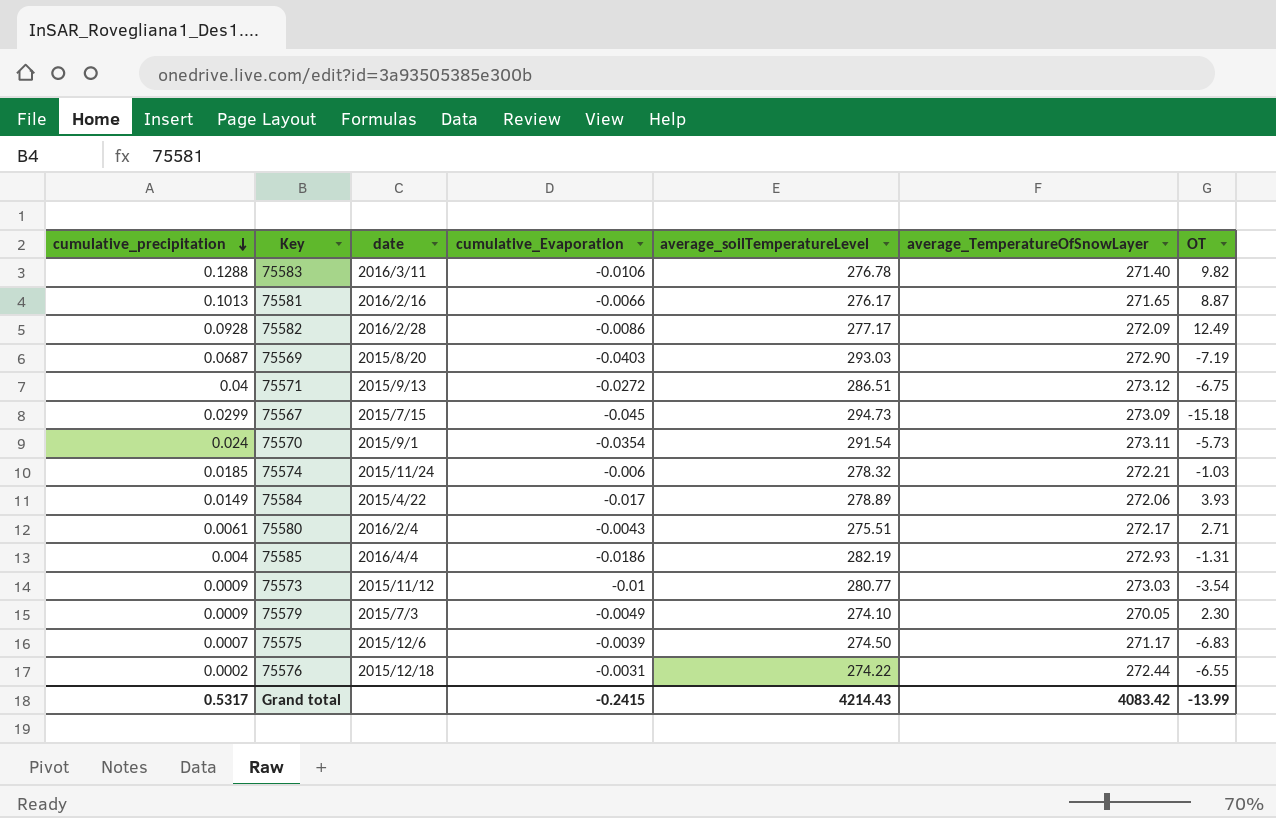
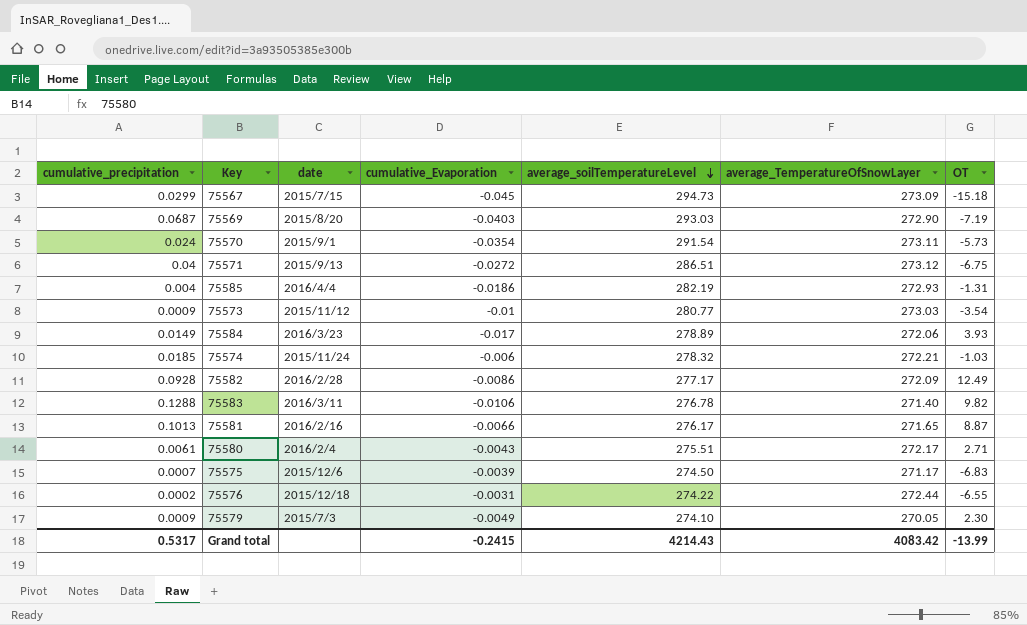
row order: cumulative_precipitation descending -> average_soilTemperatureLevel descending
75584 | date: 2015/4/22 -> 2016/3/23

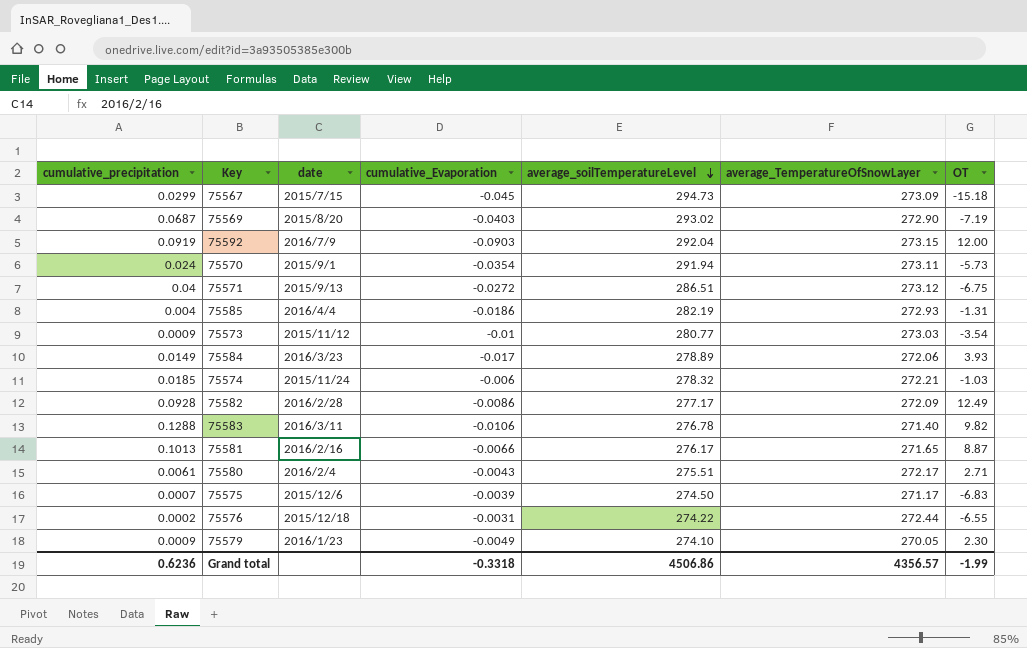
75569 | average_soilTemperatureLevel: 293.03 -> 293.02
row 75592: none -> 0.0919 | 2016/7/9 | -0.0903 | 292.04 | 273.15 | 12.00
75570 | average_soilTemperatureLevel: 291.54 -> 291.94
75579 | date: 2015/7/3 -> 2016/1/23
Grand total | cumulative_precipitation: 0.5317 -> 0.6236
Grand total | cumulative_Evaporation: -0.2415 -> -0.3318
Grand total | average_soilTemperatureLevel: 4214.43 -> 4506.86
Grand total | average_TemperatureOfSnowLayer: 4083.42 -> 4356.57
Grand total | OT: -13.99 -> -1.99

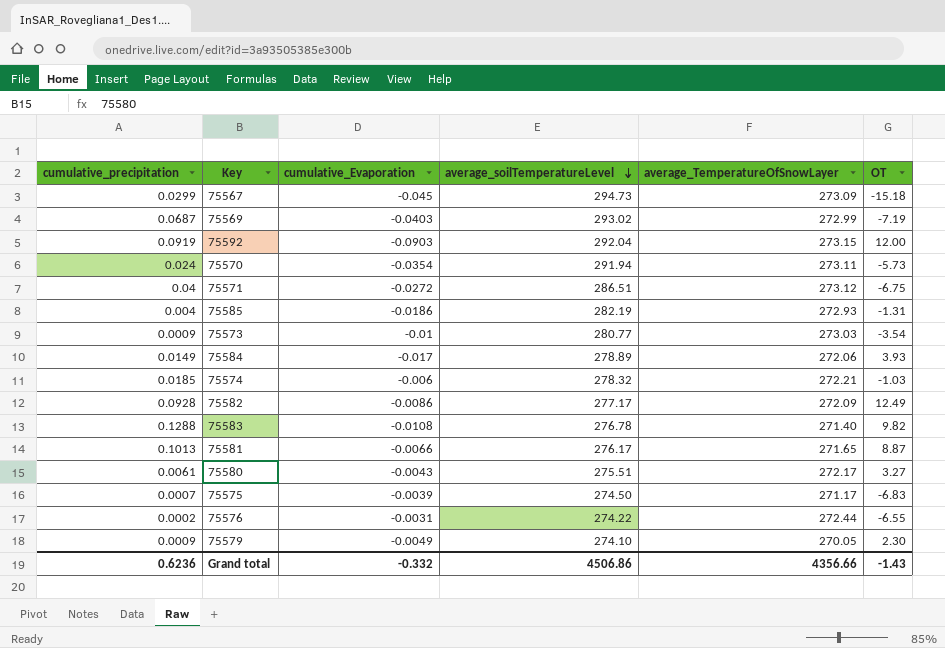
column date | position: 3 -> none
75569 | average_TemperatureOfSnowLayer: 272.90 -> 272.99
75583 | cumulative_Evaporation: -0.0106 -> -0.0108
75580 | OT: 2.71 -> 3.27
Grand total | cumulative_Evaporation: -0.3318 -> -0.332
Grand total | average_TemperatureOfSnowLayer: 4356.57 -> 4356.66
Grand total | OT: -1.99 -> -1.43

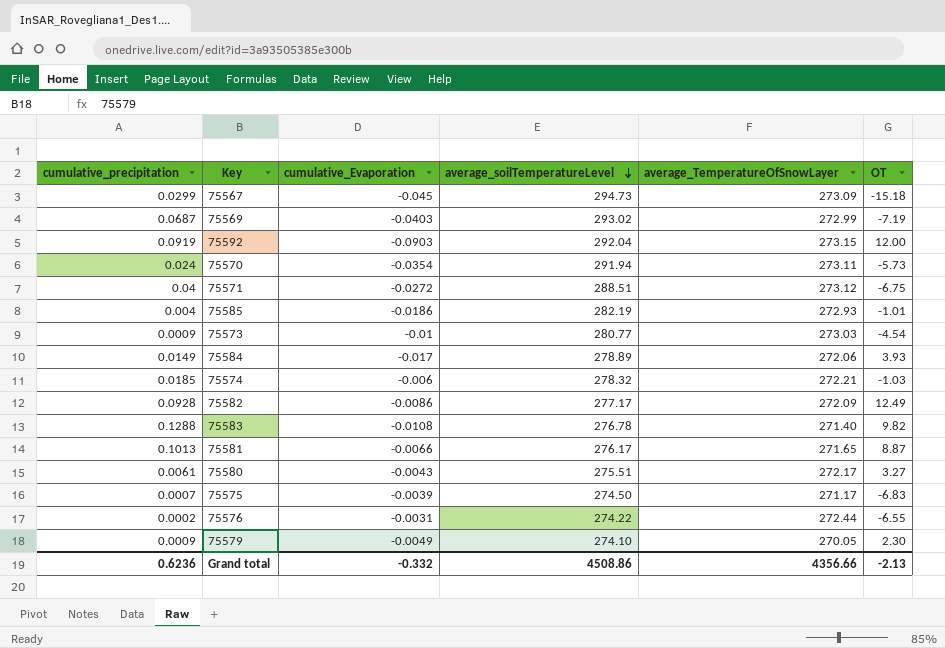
75571 | average_soilTemperatureLevel: 286.51 -> 288.51
75585 | OT: -1.31 -> -1.01
75573 | OT: -3.54 -> -4.54
Grand total | average_soilTemperatureLevel: 4506.86 -> 4508.86
Grand total | OT: -1.43 -> -2.13

